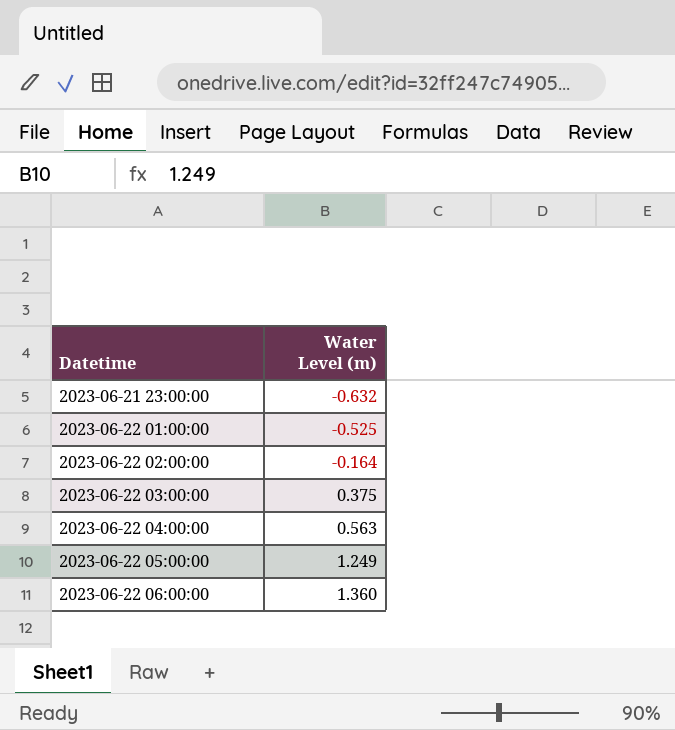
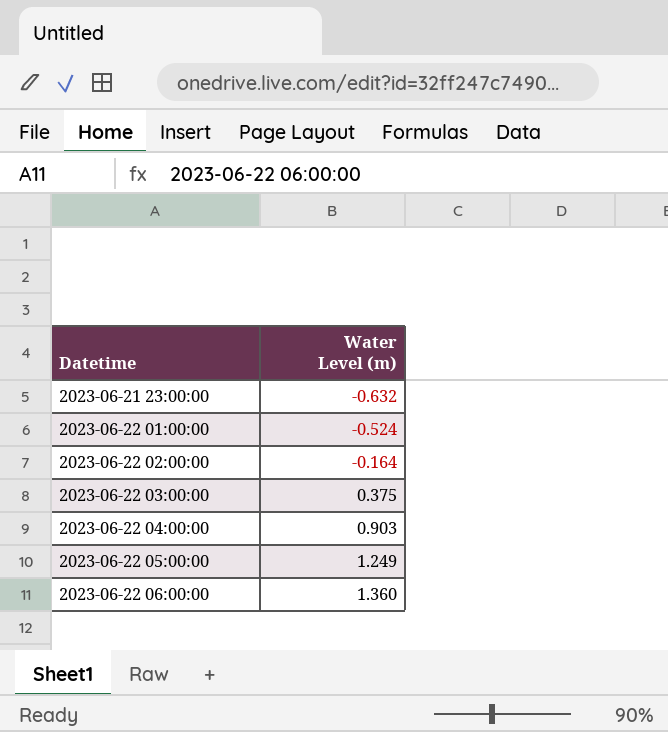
2023-06-22 01:00:00 | Water Level (m): -0.525 -> -0.524
2023-06-22 04:00:00 | Water Level (m): 0.563 -> 0.903

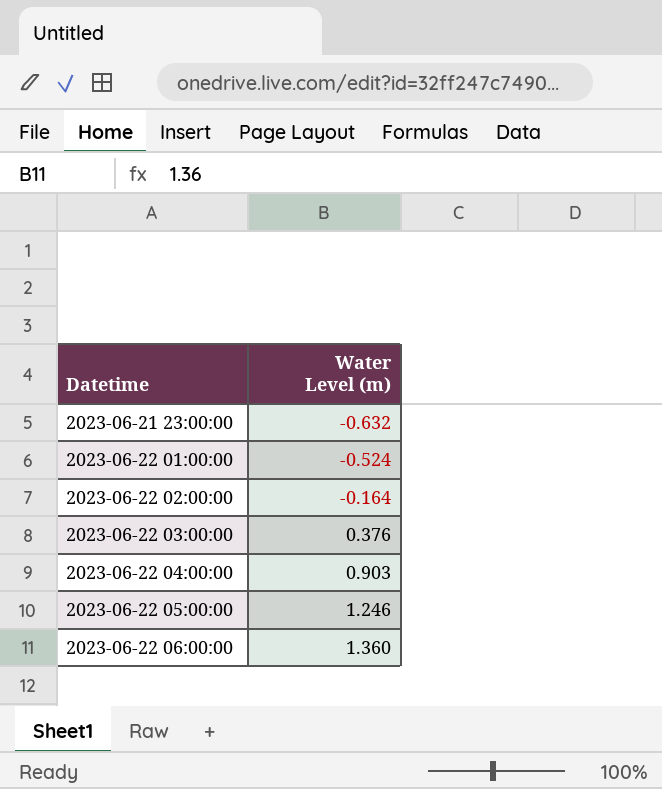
2023-06-22 03:00:00 | Water Level (m): 0.375 -> 0.376
2023-06-22 05:00:00 | Water Level (m): 1.249 -> 1.246

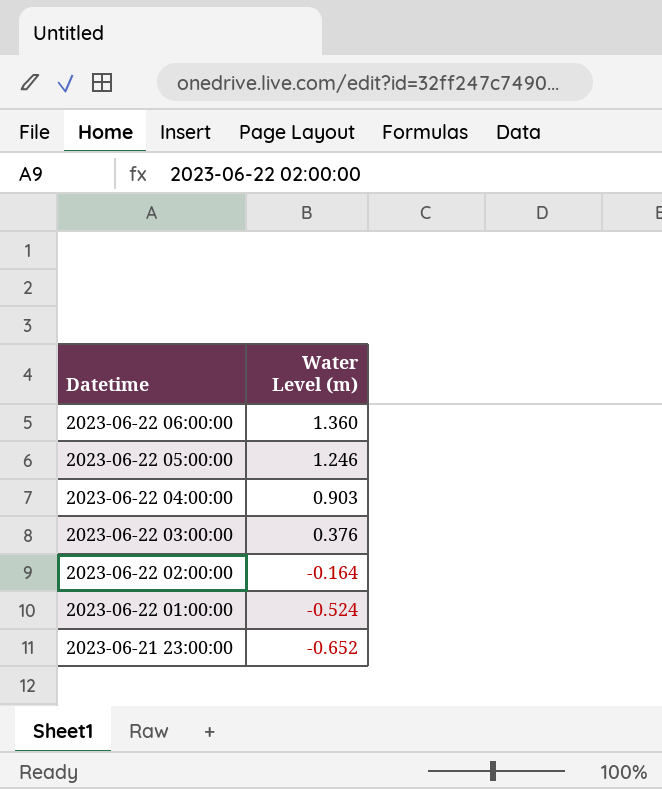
row order: Datetime ascending -> Datetime descending
2023-06-21 23:00:00 | Water Level (m): -0.632 -> -0.652

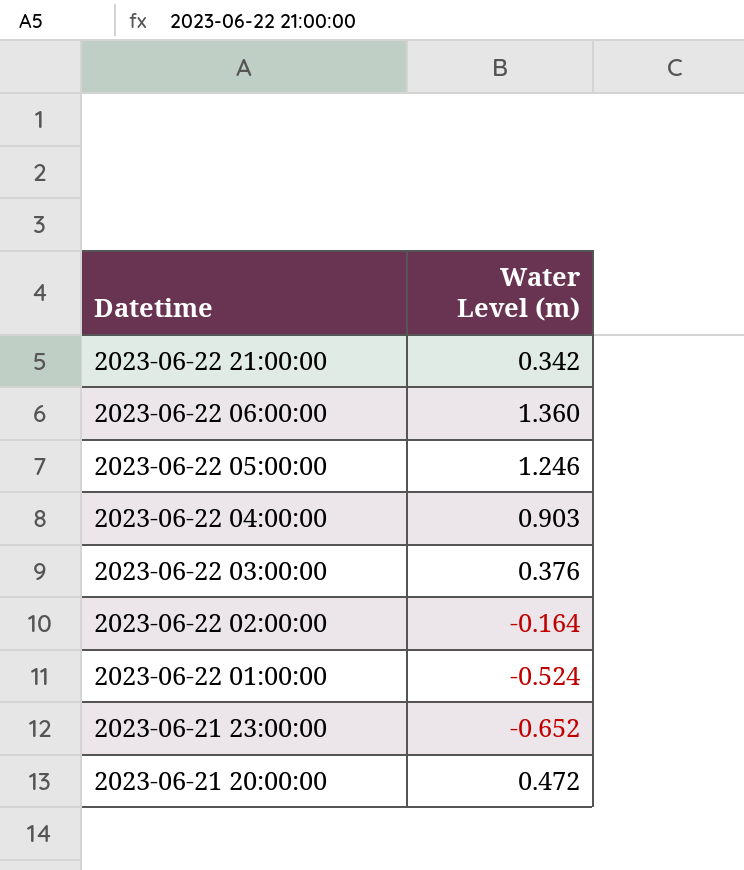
row 2023-06-22 21:00:00: none -> 0.342
row 2023-06-21 20:00:00: none -> 0.472

